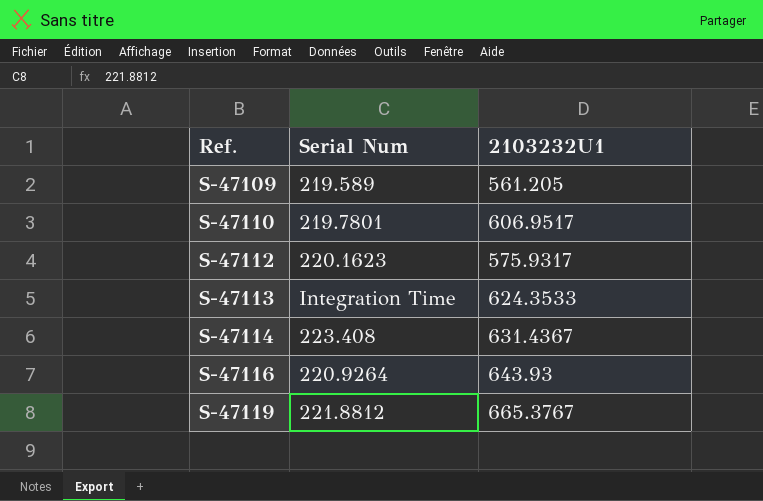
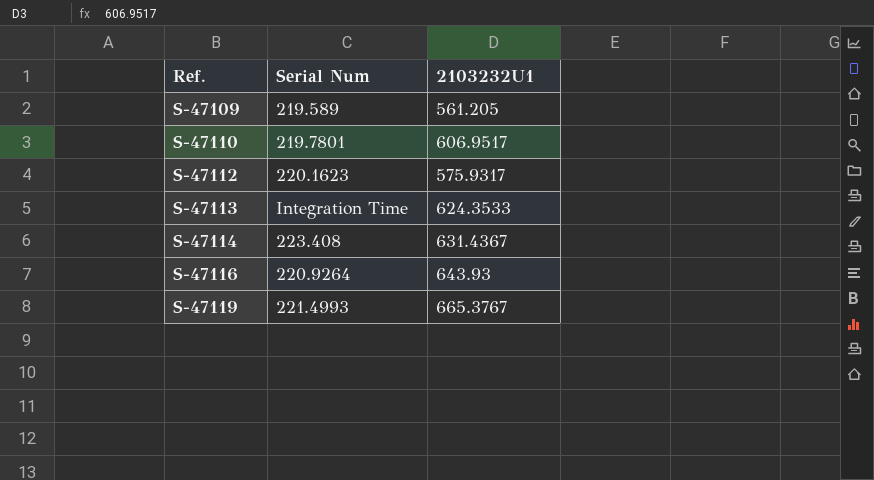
S-47119 | Serial Num: 221.8812 -> 221.4993

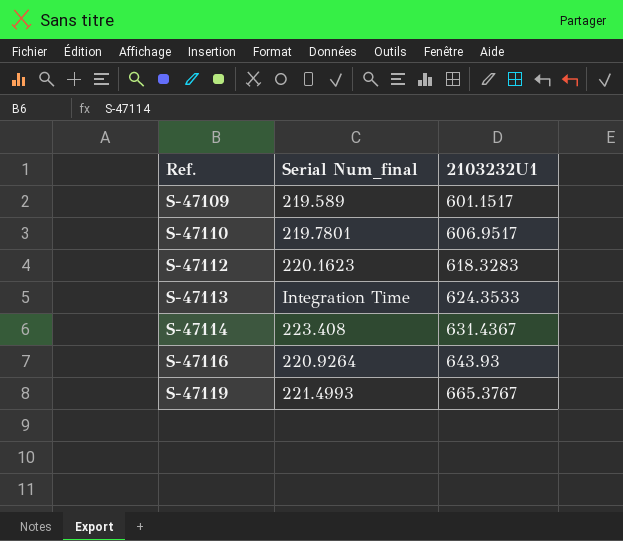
column name: Serial Num -> Serial Num_final
S-47109 | 2103232U1: 561.205 -> 601.1517
S-47112 | 2103232U1: 575.9317 -> 618.3283

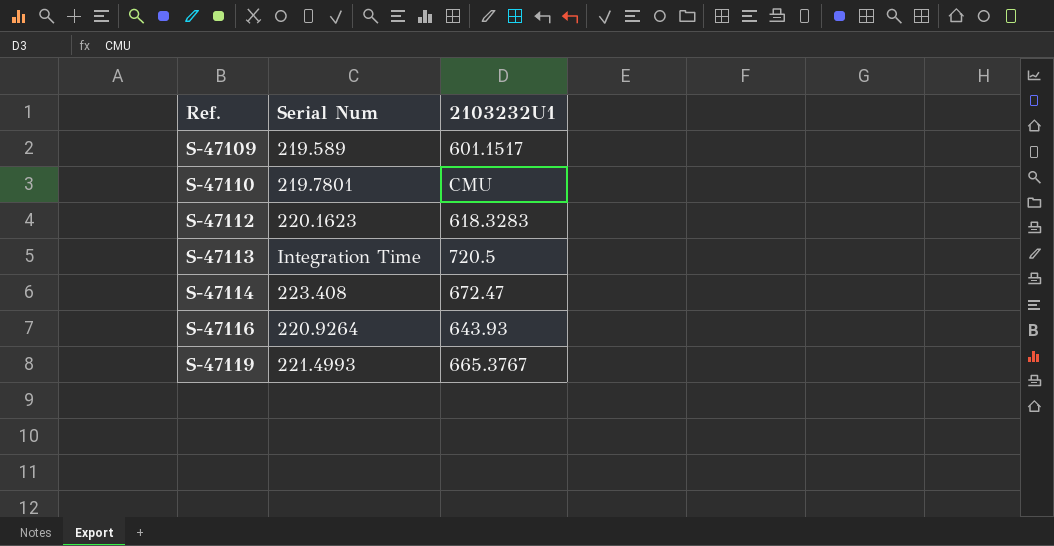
column name: Serial Num_final -> Serial Num
S-47110 | 2103232U1: 606.9517 -> CMU
S-47113 | 2103232U1: 624.3533 -> 720.5
S-47114 | 2103232U1: 631.4367 -> 672.47

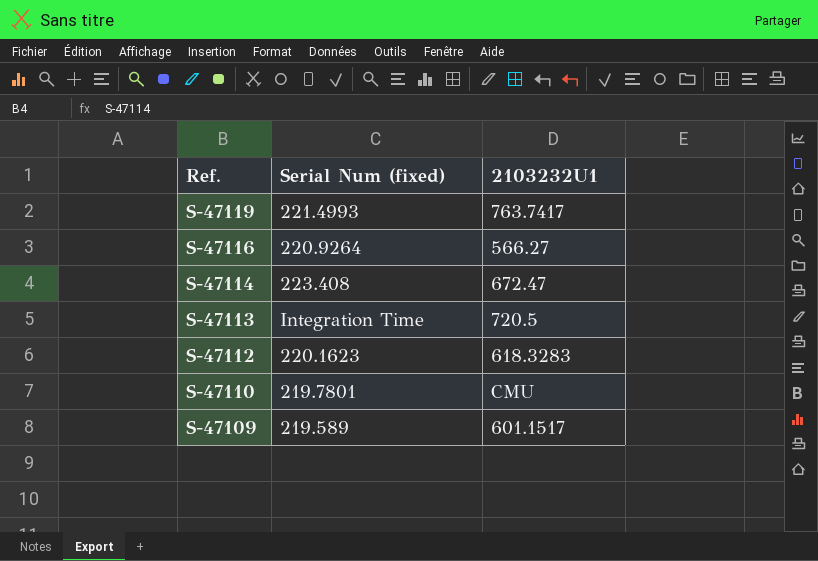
row order: Ref. ascending -> Ref. descending
column name: Serial Num -> Serial Num (fixed)
S-47119 | 2103232U1: 665.3767 -> 763.7417
S-47116 | 2103232U1: 643.93 -> 566.27

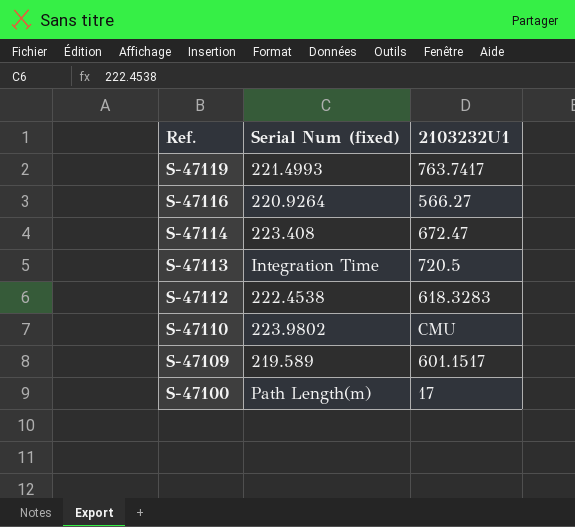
S-47112 | Serial Num (fixed): 220.1623 -> 222.4538
S-47110 | Serial Num (fixed): 219.7801 -> 223.9802
row S-47100: none -> Path Length(m) | 17

